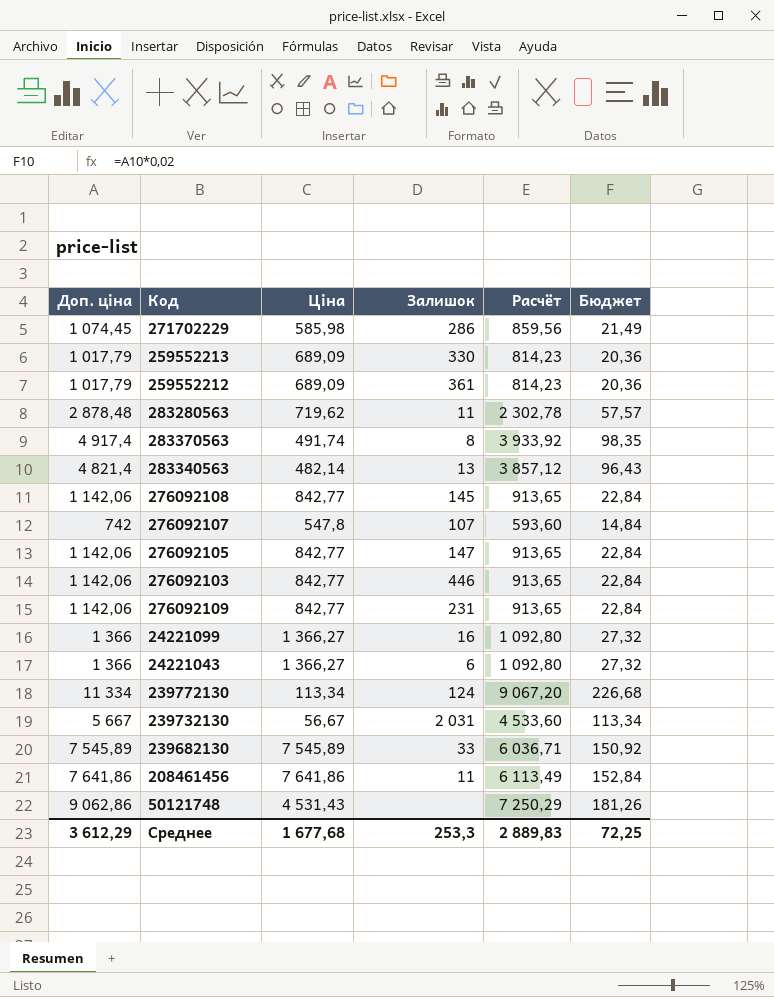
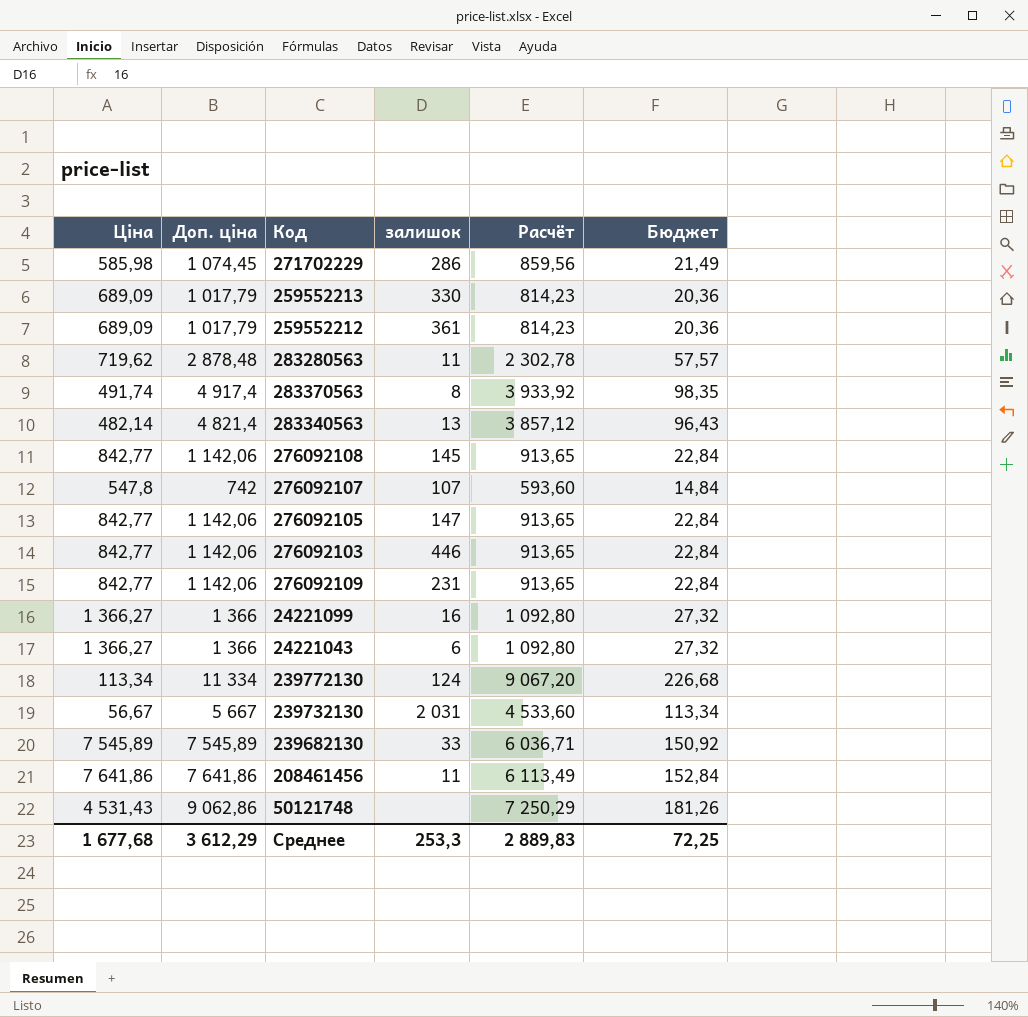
column Ціна | position: 3 -> 1
column name: Залишок -> залишок

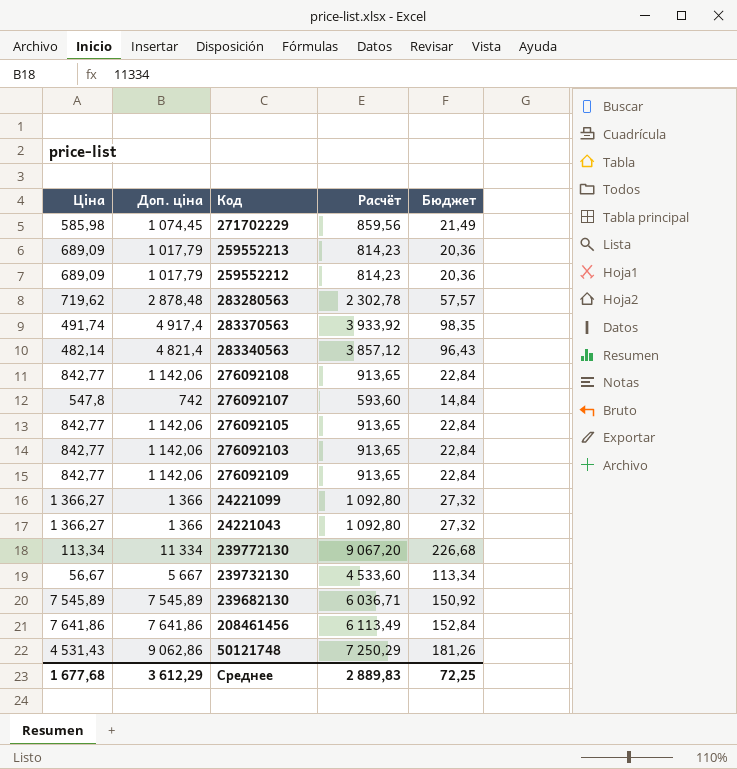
column залишок | position: 4 -> none

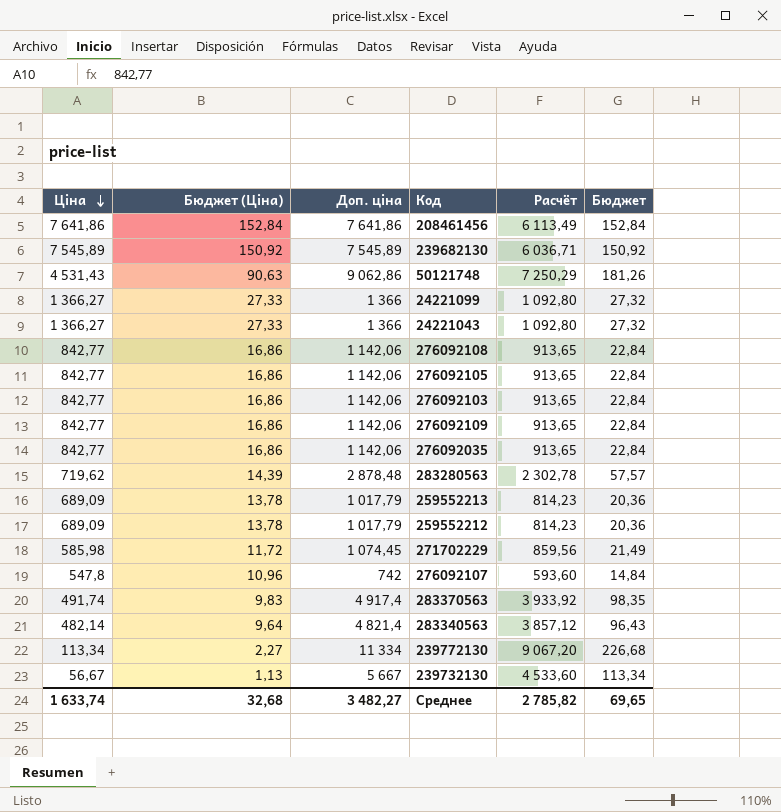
row order: none -> Ціна descending
column Бюджет (Ціна) | formula: none -> [Ціна] * 0,02
row 276092035: none -> 842,77 | 16,86 | 1 142,06 | 913,65 | 22,84
Среднее | Ціна: 1 677,68 -> 1 633,74
Среднее | Доп. ціна: 3 612,29 -> 3 482,27
Среднее | Расчёт: 2 889,83 -> 2 785,82
Среднее | Бюджет: 72,25 -> 69,65

